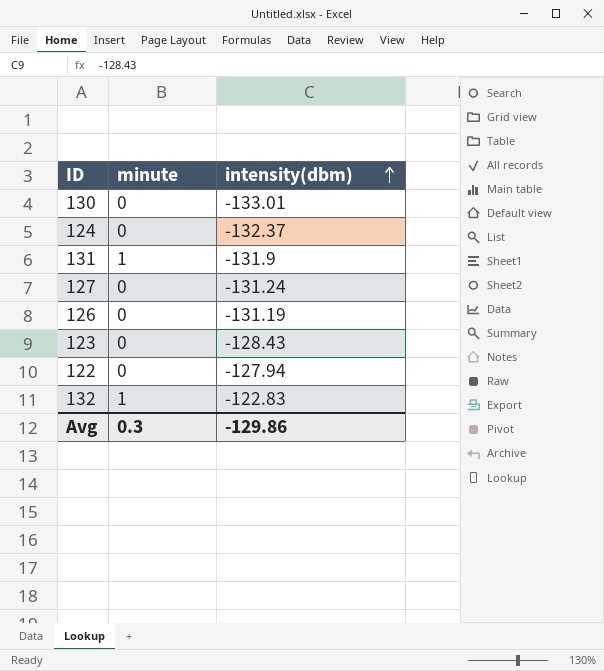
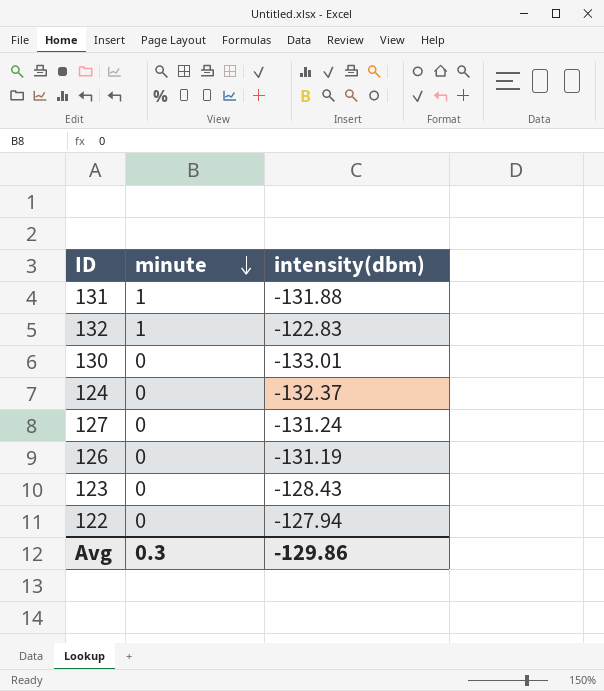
row order: intensity(dbm) ascending -> minute descending
131 | intensity(dbm): -131.9 -> -131.88

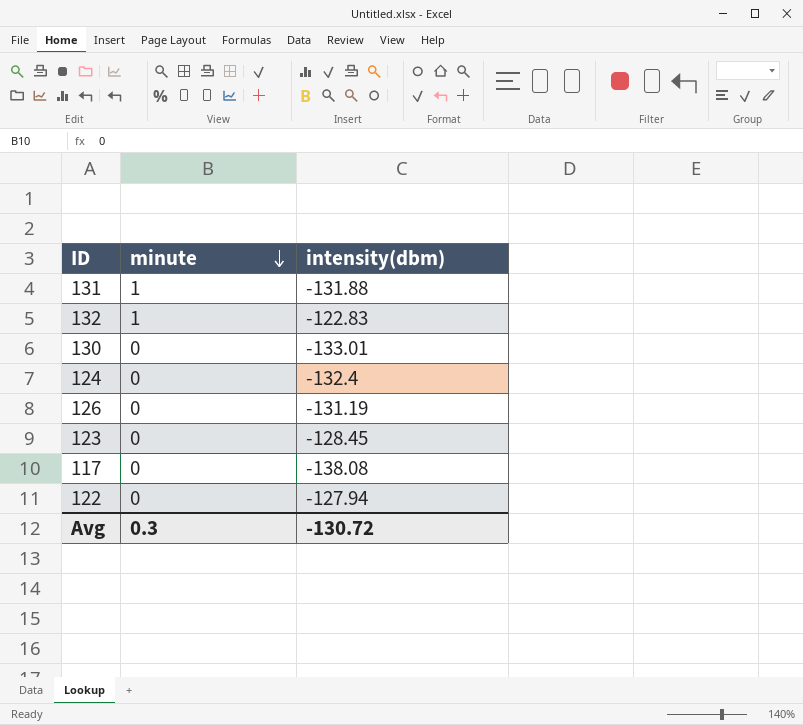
row 127: 0 | -131.24 -> none
124 | intensity(dbm): -132.37 -> -132.4
123 | intensity(dbm): -128.43 -> -128.45
row 117: none -> 0 | -138.08
Avg | intensity(dbm): -129.86 -> -130.72

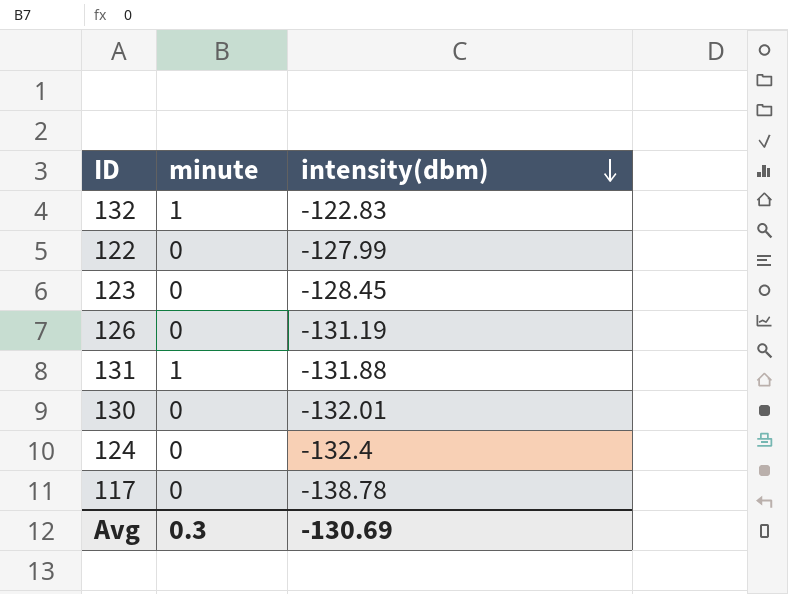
row order: minute descending -> intensity(dbm) descending
122 | intensity(dbm): -127.94 -> -127.99
130 | intensity(dbm): -133.01 -> -132.01
117 | intensity(dbm): -138.08 -> -138.78
Avg | intensity(dbm): -130.72 -> -130.69

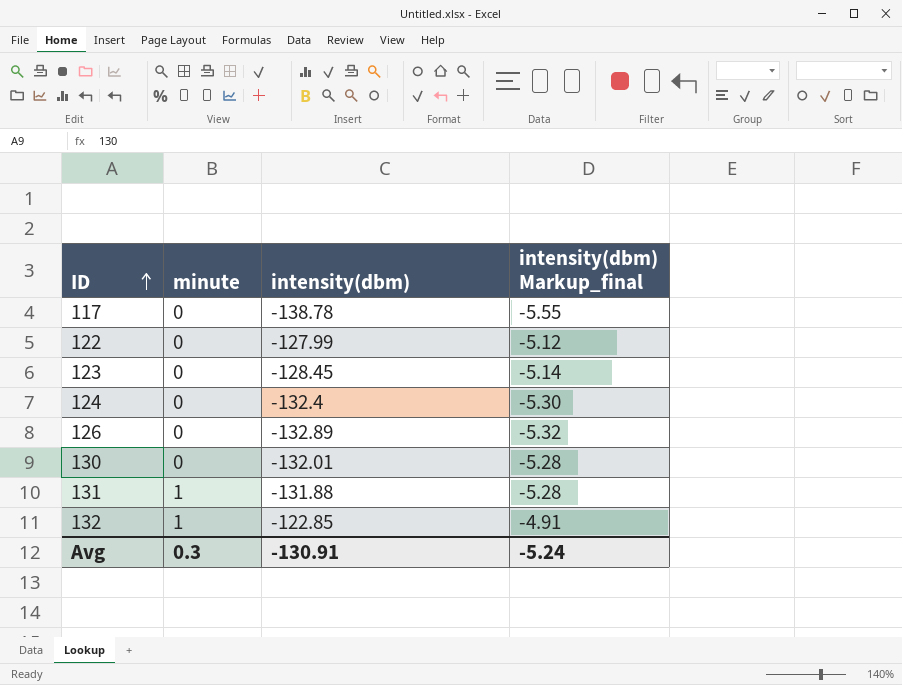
row order: intensity(dbm) descending -> ID ascending
column intensity(dbm) Markup_final | formula: none -> [intensity(dbm)] * 0.04
126 | intensity(dbm): -131.19 -> -132.89
132 | intensity(dbm): -122.83 -> -122.85
Avg | intensity(dbm): -130.69 -> -130.91

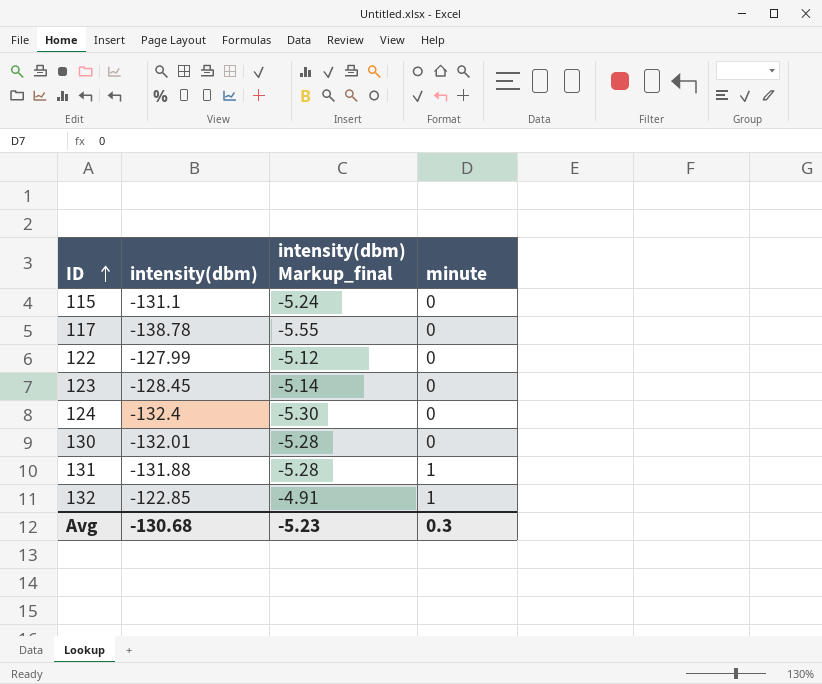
column minute | position: 2 -> 4
row 126: 0 | -132.89 | -5.32 -> none
row 115: none -> -131.1 | -5.24 | 0
Avg | intensity(dbm): -130.91 -> -130.68
Avg | intensity(dbm) Markup_final: -5.24 -> -5.23

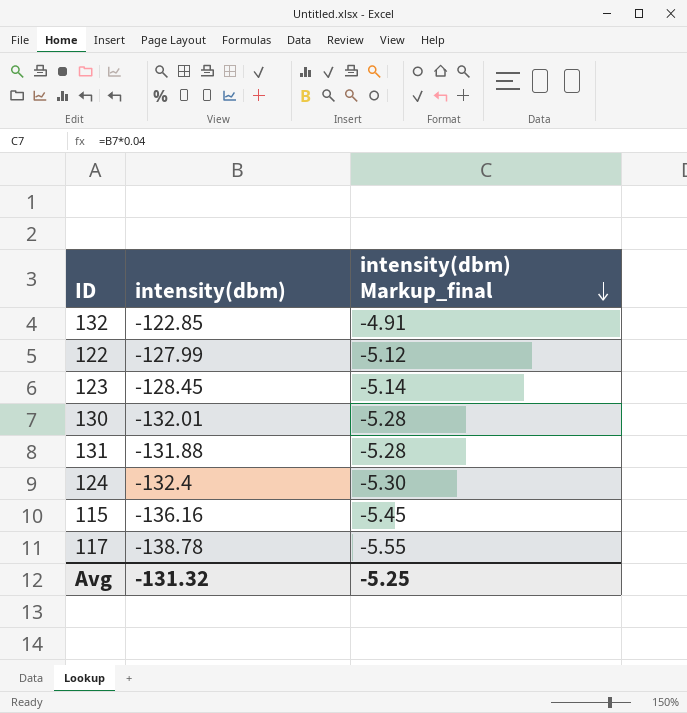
row order: ID ascending -> intensity(dbm) Markup_final descending
column minute | position: 4 -> none
115 | intensity(dbm): -131.1 -> -136.16
115 | intensity(dbm) Markup_final: -5.24 -> -5.45
Avg | intensity(dbm): -130.68 -> -131.32
Avg | intensity(dbm) Markup_final: -5.23 -> -5.25

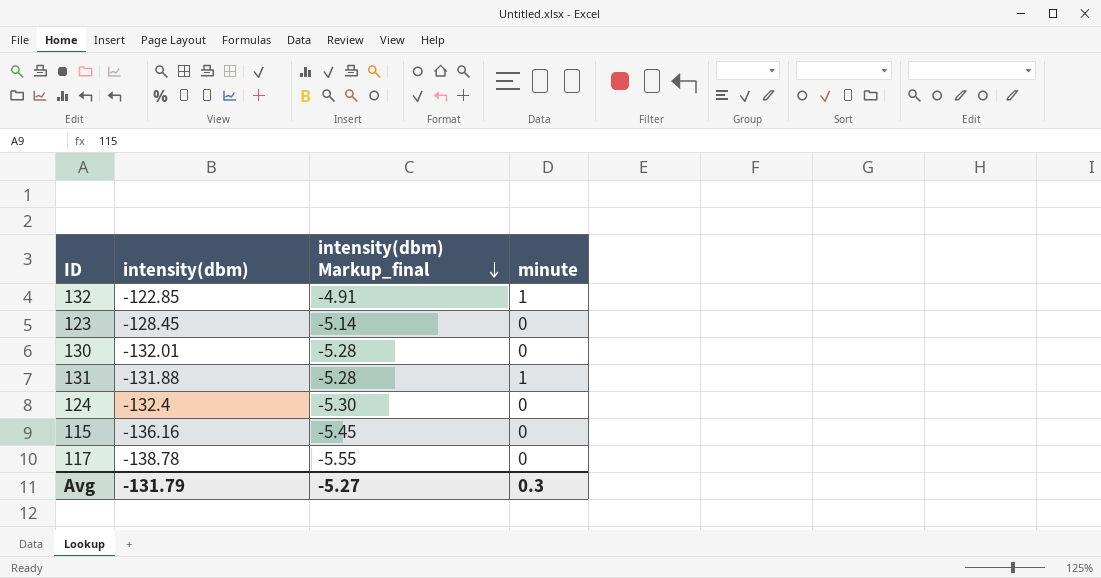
column minute | position: none -> 4
row 122: -127.99 | -5.12 -> none
Avg | intensity(dbm): -131.32 -> -131.79
Avg | intensity(dbm) Markup_final: -5.25 -> -5.27

